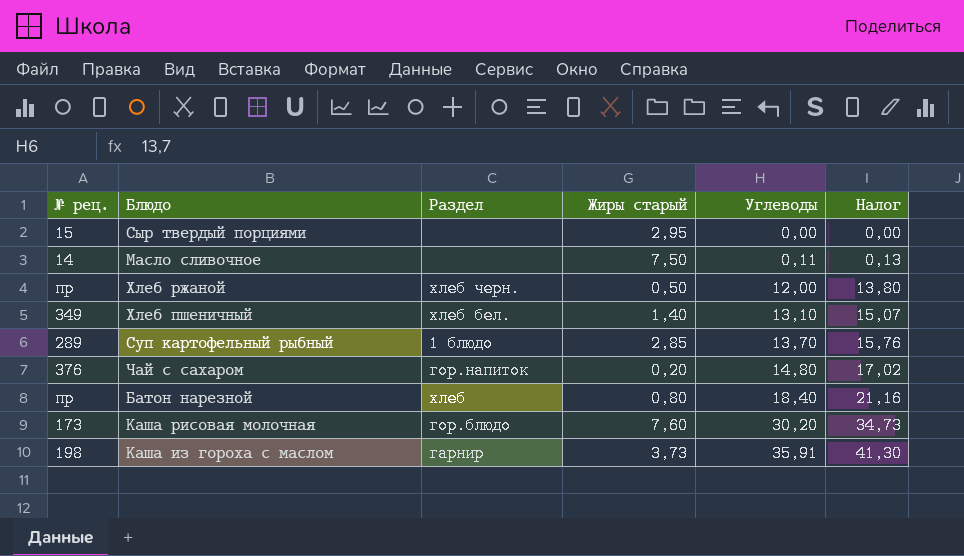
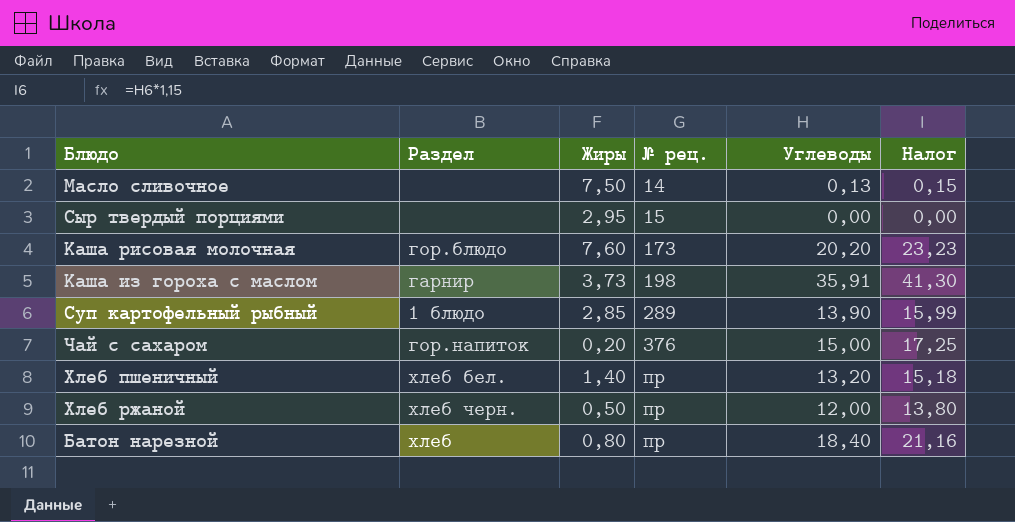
row order: Углеводы ascending -> № рец. ascending
column name: Жиры старый -> Жиры
column № рец. | position: 1 -> 4
Масло сливочное | Углеводы: 0,11 -> 0,13
Масло сливочное | Налог: 0,13 -> 0,15
Каша рисовая молочная | Углеводы: 30,20 -> 20,20
Каша рисовая молочная | Налог: 34,73 -> 23,23
Суп картофельный рыбный | Углеводы: 13,70 -> 13,90
Суп картофельный рыбный | Налог: 15,76 -> 15,99
Чай с сахаром | Углеводы: 14,80 -> 15,00
Чай с сахаром | Налог: 17,02 -> 17,25
Хлеб пшеничный | № рец.: 349 -> пр
Хлеб пшеничный | Углеводы: 13,10 -> 13,20
Хлеб пшеничный | Налог: 15,07 -> 15,18

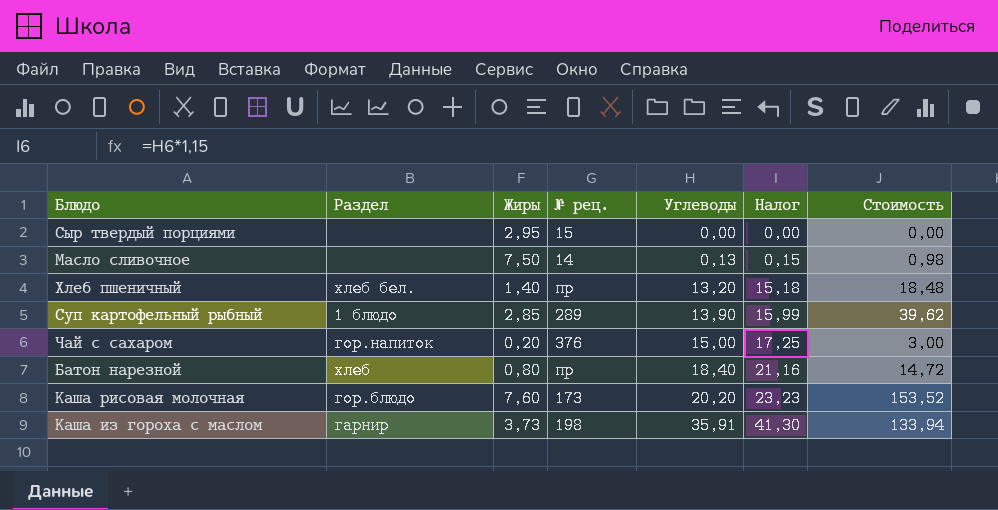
row order: № рец. ascending -> Углеводы ascending
column Стоимость | formula: none -> [Жиры] * [Углеводы]
row Хлеб ржаной: хлеб черн. | 0,50 | пр | 12,00 | 13,80 -> none

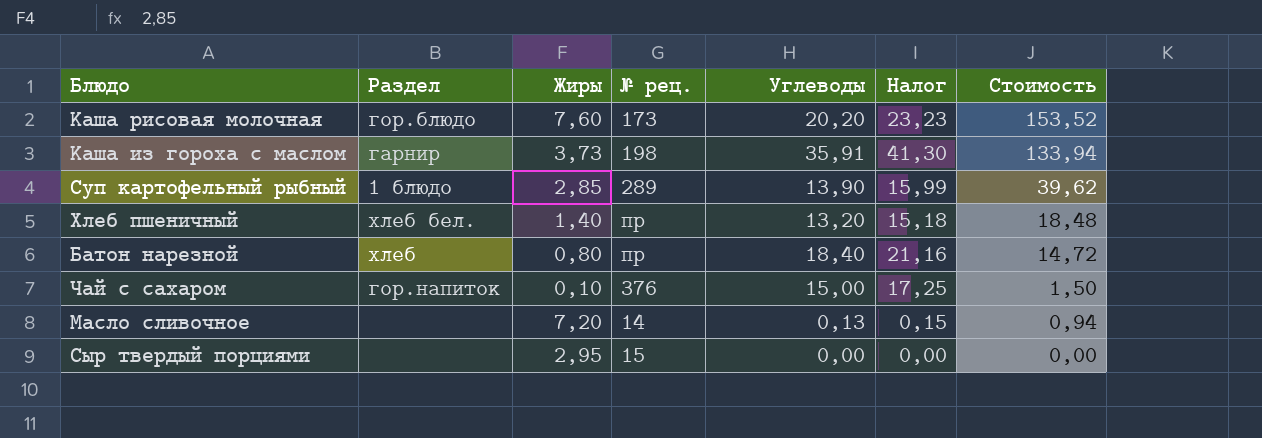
row order: Углеводы ascending -> Стоимость descending
Чай с сахаром | Жиры: 0,20 -> 0,10
Чай с сахаром | Стоимость: 3,00 -> 1,50
Масло сливочное | Жиры: 7,50 -> 7,20
Масло сливочное | Стоимость: 0,98 -> 0,94

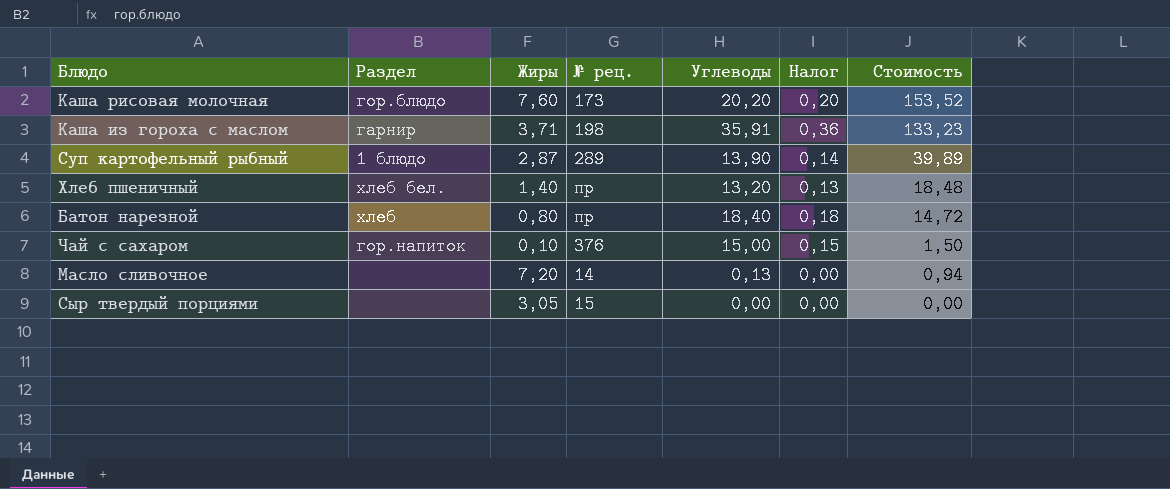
column Налог | formula: [Углеводы] * 1,15 -> [Углеводы] * 0,01
Каша из гороха с маслом | Жиры: 3,73 -> 3,71
Каша из гороха с маслом | Стоимость: 133,94 -> 133,23
Суп картофельный рыбный | Жиры: 2,85 -> 2,87
Суп картофельный рыбный | Стоимость: 39,62 -> 39,89
Сыр твердый порциями | Жиры: 2,95 -> 3,05

